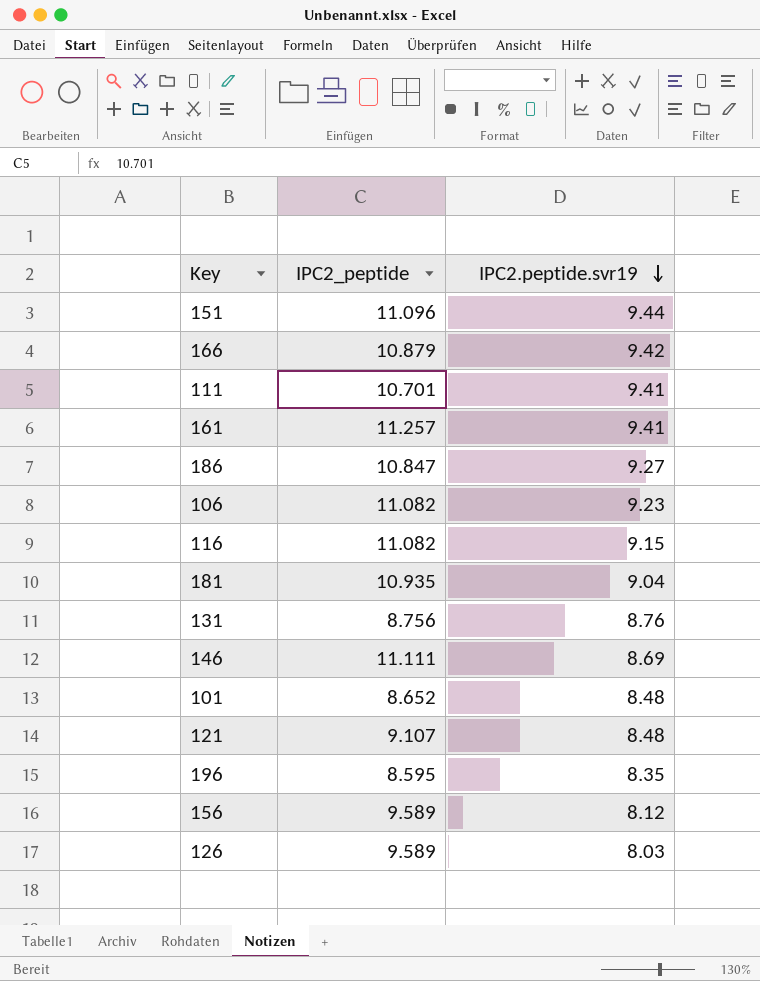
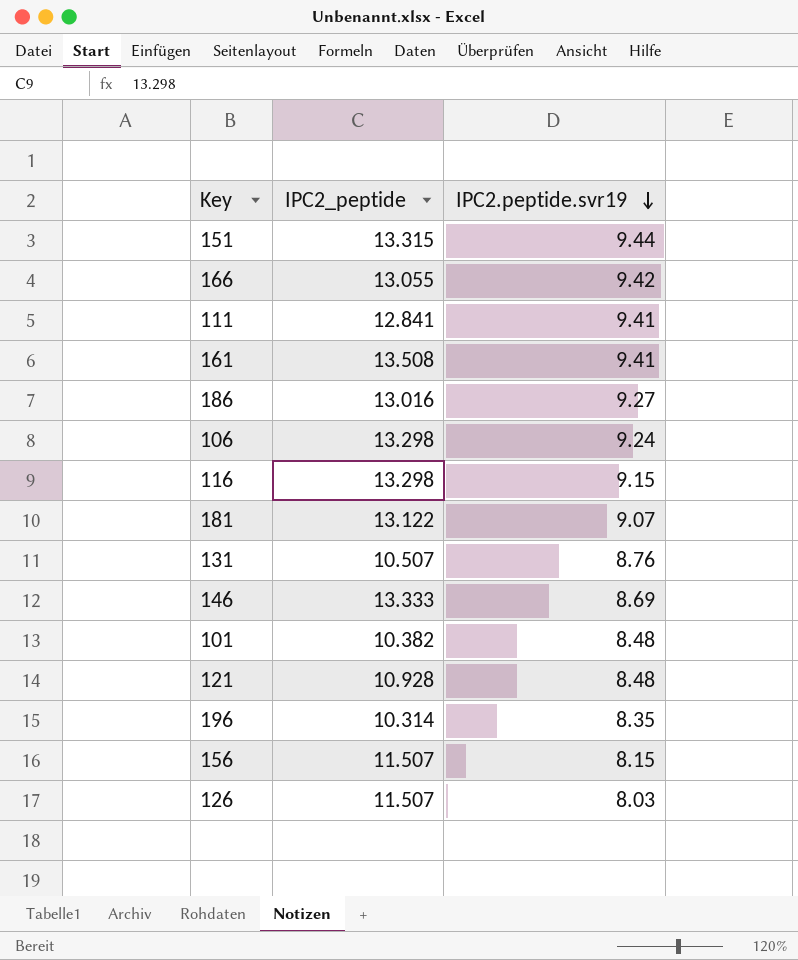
151 | IPC2_peptide: 11.096 -> 13.315
166 | IPC2_peptide: 10.879 -> 13.055
111 | IPC2_peptide: 10.701 -> 12.841
161 | IPC2_peptide: 11.257 -> 13.508
186 | IPC2_peptide: 10.847 -> 13.016
106 | IPC2_peptide: 11.082 -> 13.298
106 | IPC2.peptide.svr19: 9.23 -> 9.24
116 | IPC2_peptide: 11.082 -> 13.298
181 | IPC2_peptide: 10.935 -> 13.122
181 | IPC2.peptide.svr19: 9.04 -> 9.07
131 | IPC2_peptide: 8.756 -> 10.507
146 | IPC2_peptide: 11.111 -> 13.333
101 | IPC2_peptide: 8.652 -> 10.382
121 | IPC2_peptide: 9.107 -> 10.928
196 | IPC2_peptide: 8.595 -> 10.314
156 | IPC2_peptide: 9.589 -> 11.507
156 | IPC2.peptide.svr19: 8.12 -> 8.15
126 | IPC2_peptide: 9.589 -> 11.507

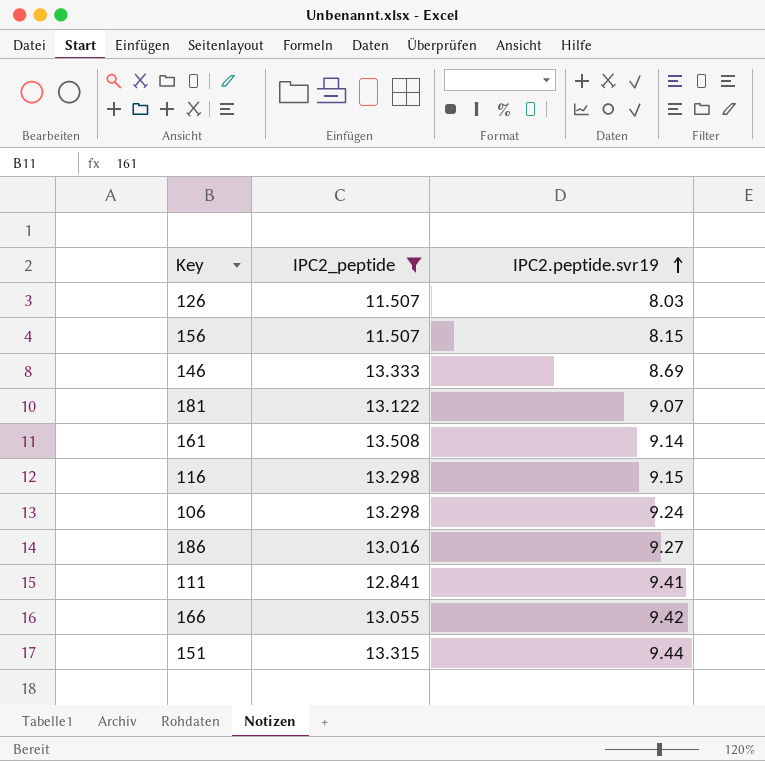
filter: none -> IPC2_peptide >= 11.507
row order: IPC2.peptide.svr19 descending -> IPC2.peptide.svr19 ascending
161 | IPC2.peptide.svr19: 9.41 -> 9.14

